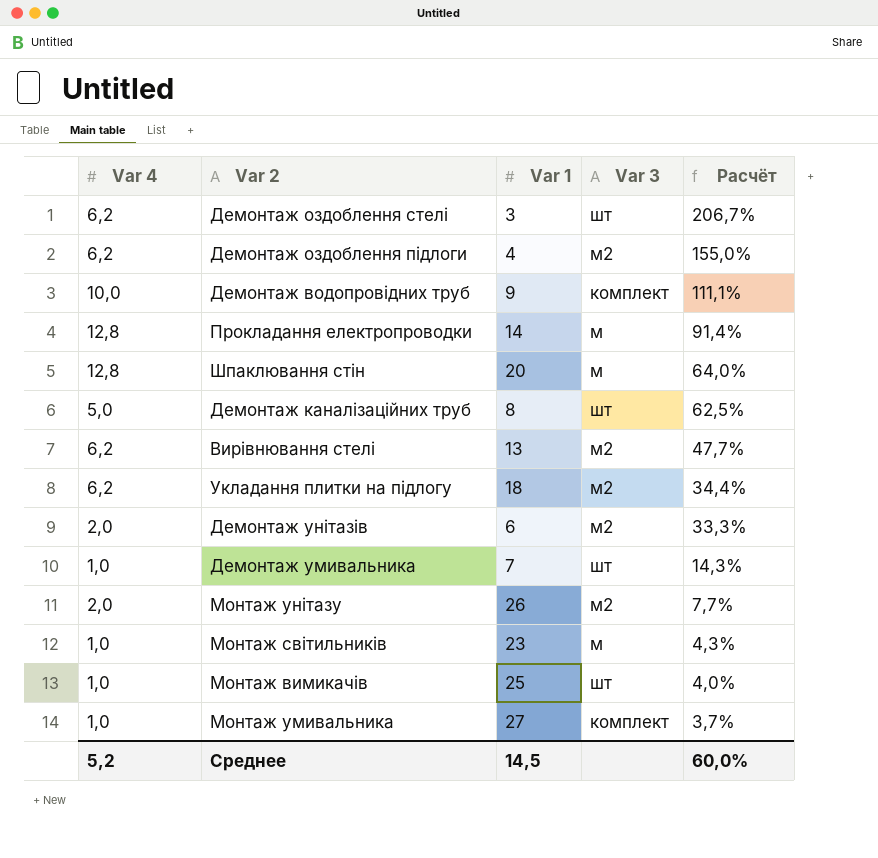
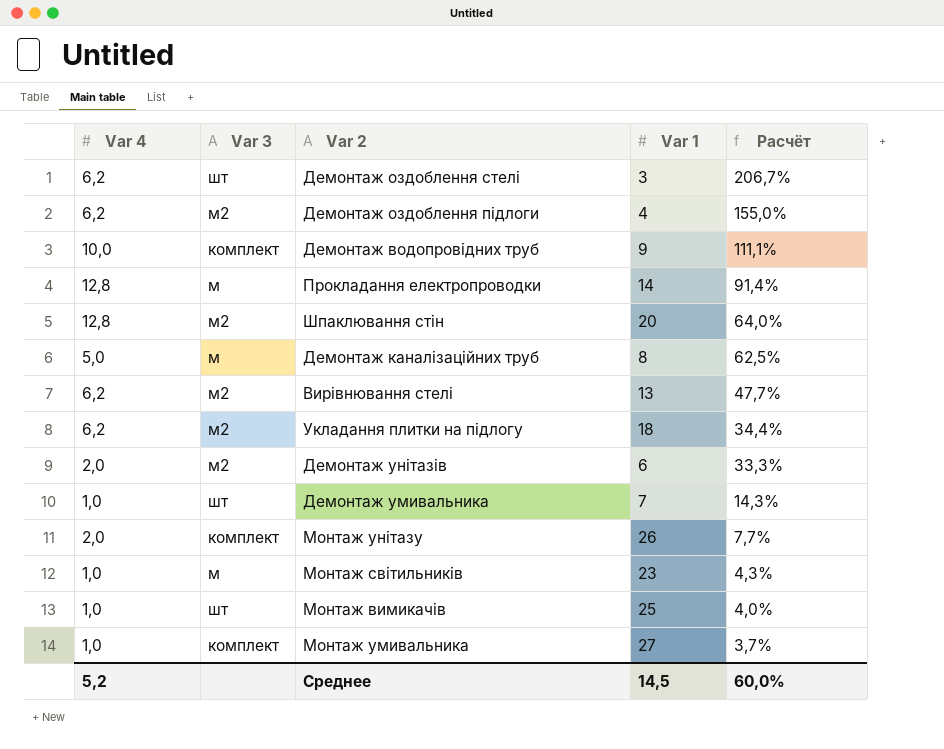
column Var 3 | position: 4 -> 2
Шпаклювання стін | Var 3: м -> м2
Демонтаж каналізаційних труб | Var 3: шт -> м
Монтаж унітазу | Var 3: м2 -> комплект

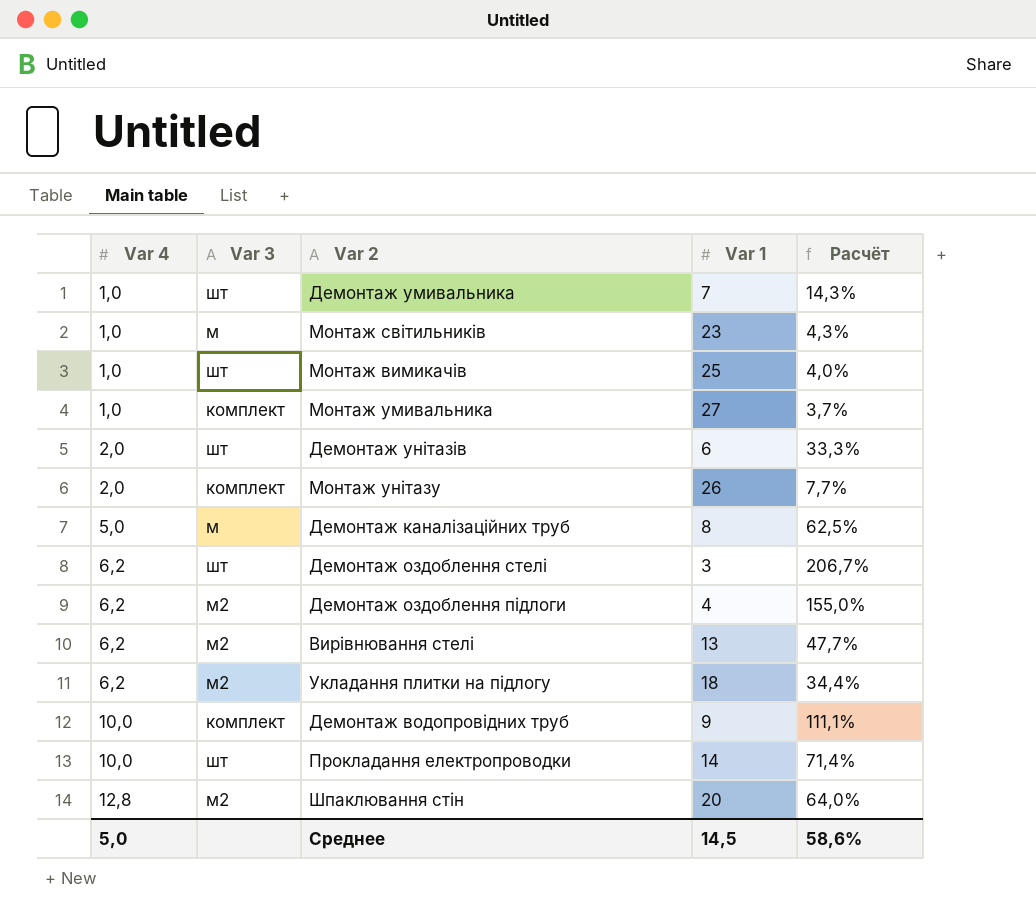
row order: Расчёт descending -> Var 4 ascending
Демонтаж унітазів | Var 3: м2 -> шт
Прокладання електропроводки | Var 4: 12,8 -> 10,0
Прокладання електропроводки | Var 3: м -> шт
Прокладання електропроводки | Расчёт: 91,4% -> 71,4%
Среднее | Var 4: 5,2 -> 5,0
Среднее | Расчёт: 60,0% -> 58,6%

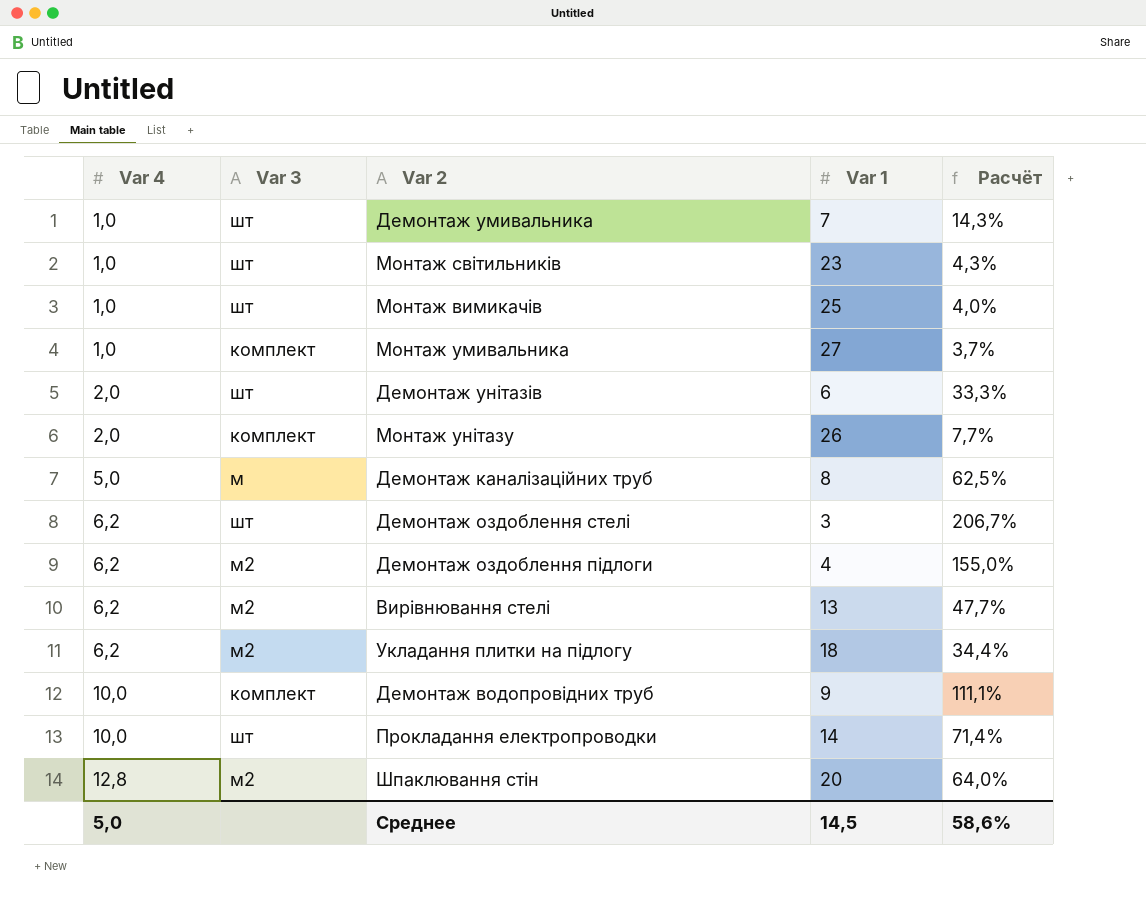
Монтаж світильників | Var 3: м -> шт

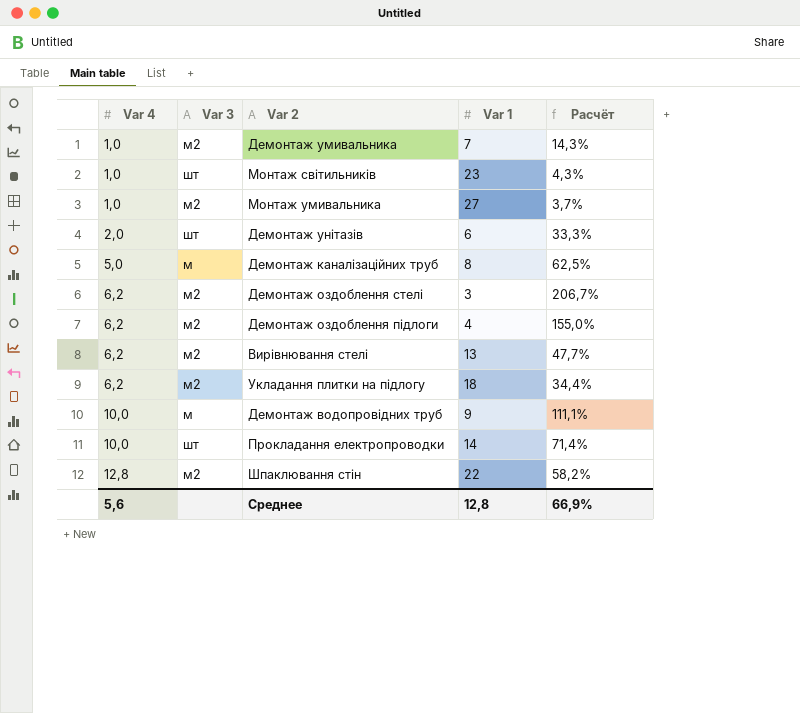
row Монтаж вимикачів: 1,0 | шт | 25 | 4,0% -> none
row Монтаж унітазу: 2,0 | комплект | 26 | 7,7% -> none
Демонтаж умивальника | Var 3: шт -> м2
Монтаж умивальника | Var 3: комплект -> м2
Демонтаж оздоблення стелі | Var 3: шт -> м2
Демонтаж водопровідних труб | Var 3: комплект -> м
Шпаклювання стін | Var 1: 20 -> 22
Шпаклювання стін | Расчёт: 64,0% -> 58,2%
Среднее | Var 4: 5,0 -> 5,6
Среднее | Var 1: 14,5 -> 12,8
Среднее | Расчёт: 58,6% -> 66,9%

